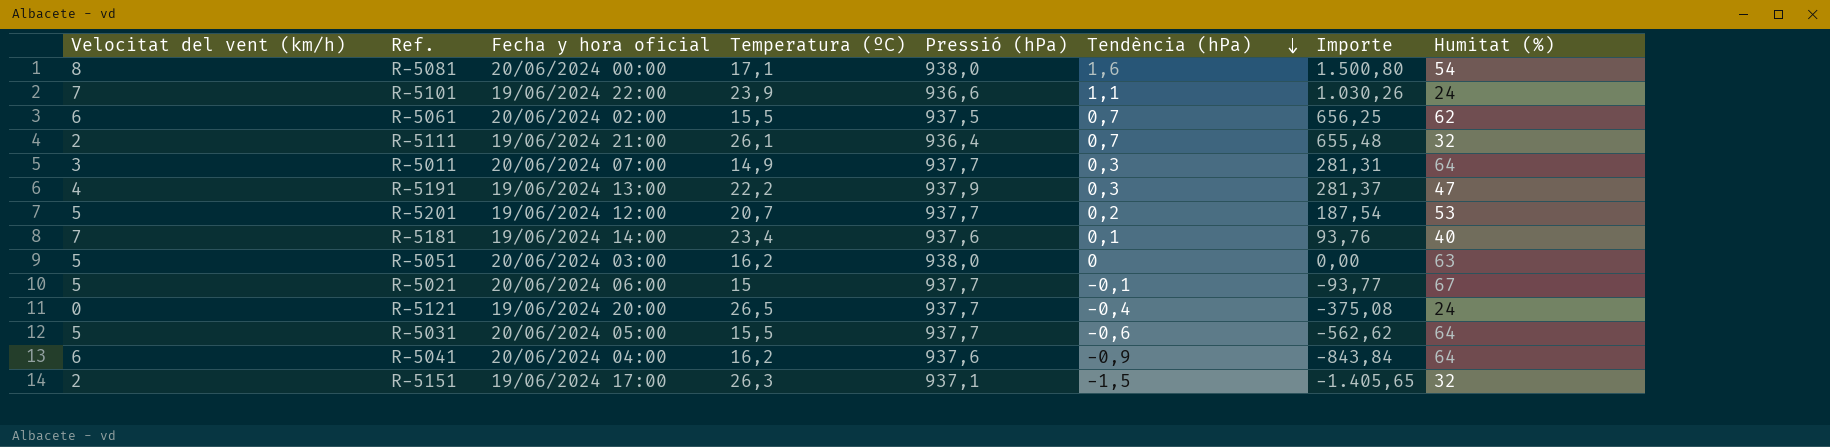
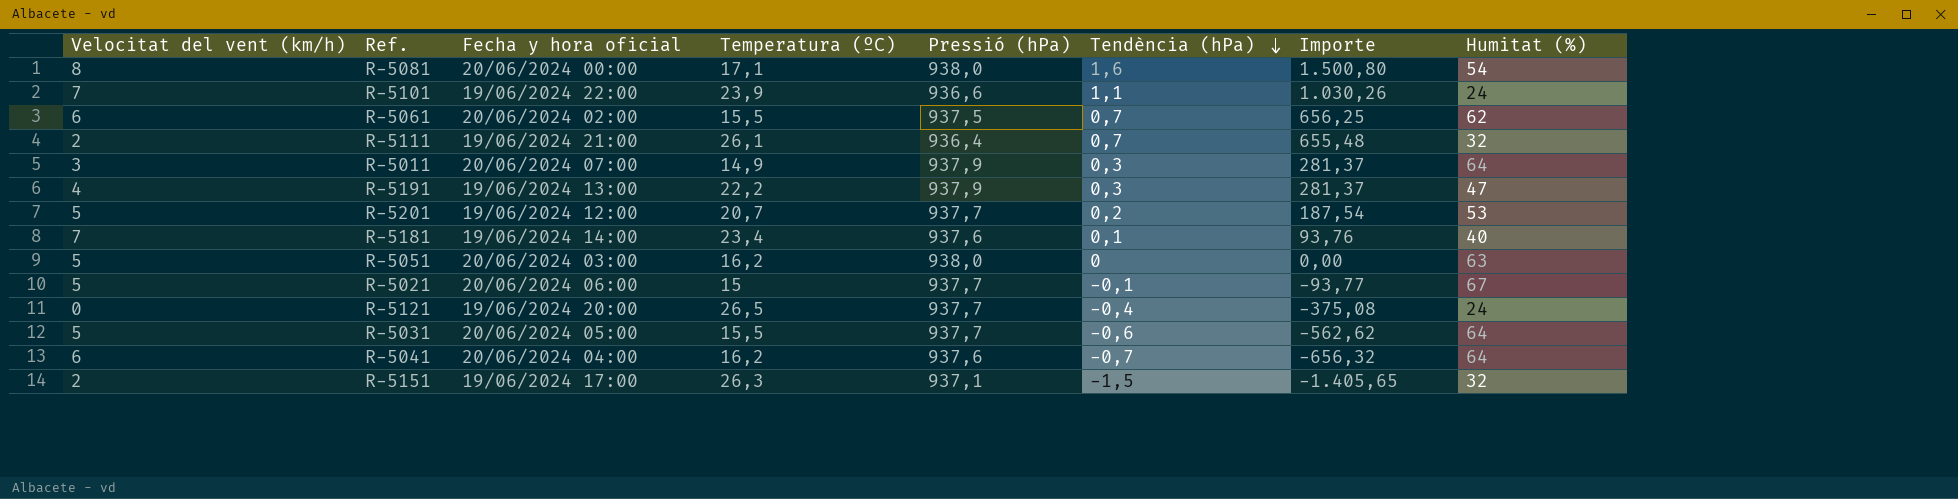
R-5011 | Pressió (hPa): 937,7 -> 937,9
R-5011 | Importe: 281,31 -> 281,37
R-5041 | Tendència (hPa): -0,9 -> -0,7
R-5041 | Importe: -843,84 -> -656,32

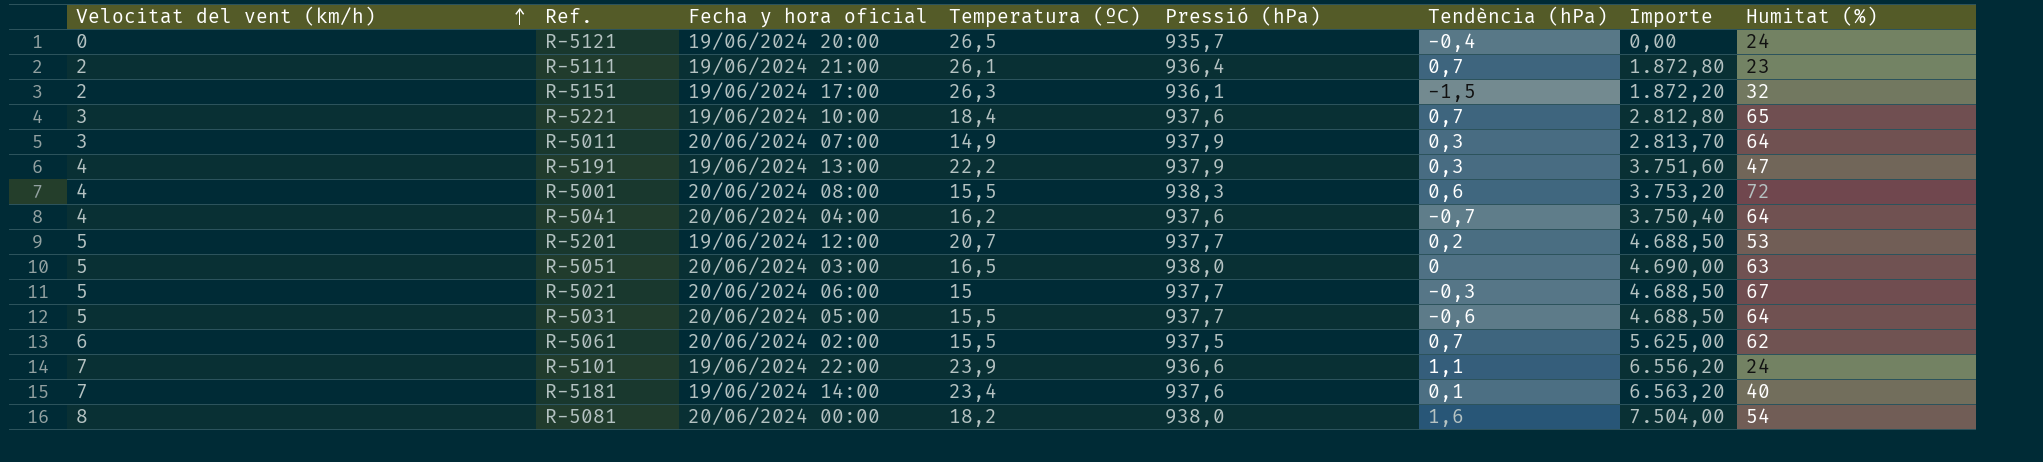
row order: Tendència (hPa) descending -> Velocitat del vent (km/h) ascending
column Importe | formula: [Pressió (hPa)] * [Tendència (hPa)] -> [Velocitat del vent (km/h)] * [Pressió (hPa)]
R-5121 | Pressió (hPa): 937,7 -> 935,7
R-5111 | Humitat (%): 32 -> 23
R-5151 | Pressió (hPa): 937,1 -> 936,1
row R-5221: none -> 3 | 19/06/2024 10:00 | 18,4 | 937,6 | 0,7 | 2.812,80 | 65
row R-5001: none -> 4 | 20/06/2024 08:00 | 15,5 | 938,3 | 0,6 | 3.753,20 | 72
R-5041 | Velocitat del vent (km/h): 6 -> 4
R-5051 | Temperatura (ºC): 16,2 -> 16,5
R-5021 | Tendència (hPa): -0,1 -> -0,3
R-5081 | Temperatura (ºC): 17,1 -> 18,2

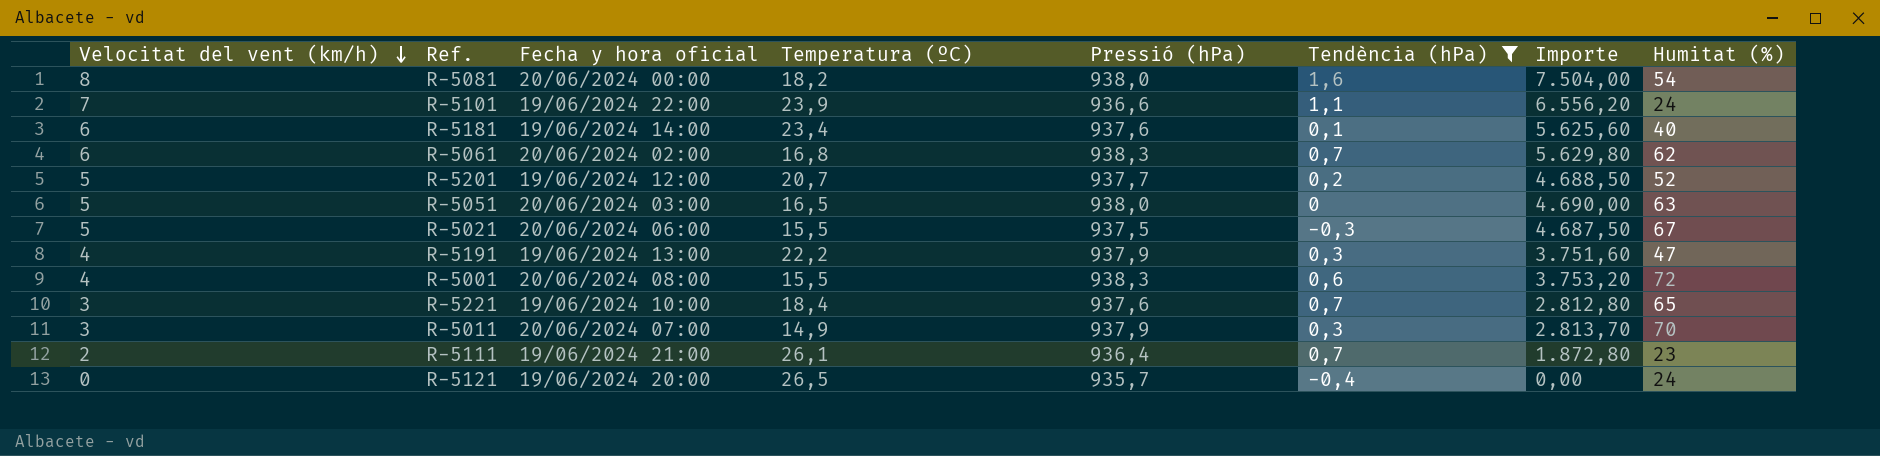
filter: none -> Tendència (hPa) >= -0,4
row order: Velocitat del vent (km/h) ascending -> Velocitat del vent (km/h) descending
R-5181 | Velocitat del vent (km/h): 7 -> 6
R-5181 | Importe: 6.563,20 -> 5.625,60
R-5061 | Temperatura (ºC): 15,5 -> 16,8
R-5061 | Pressió (hPa): 937,5 -> 938,3
R-5061 | Importe: 5.625,00 -> 5.629,80
R-5201 | Humitat (%): 53 -> 52
R-5021 | Temperatura (ºC): 15 -> 15,5
R-5021 | Pressió (hPa): 937,7 -> 937,5
R-5021 | Importe: 4.688,50 -> 4.687,50
R-5011 | Humitat (%): 64 -> 70

